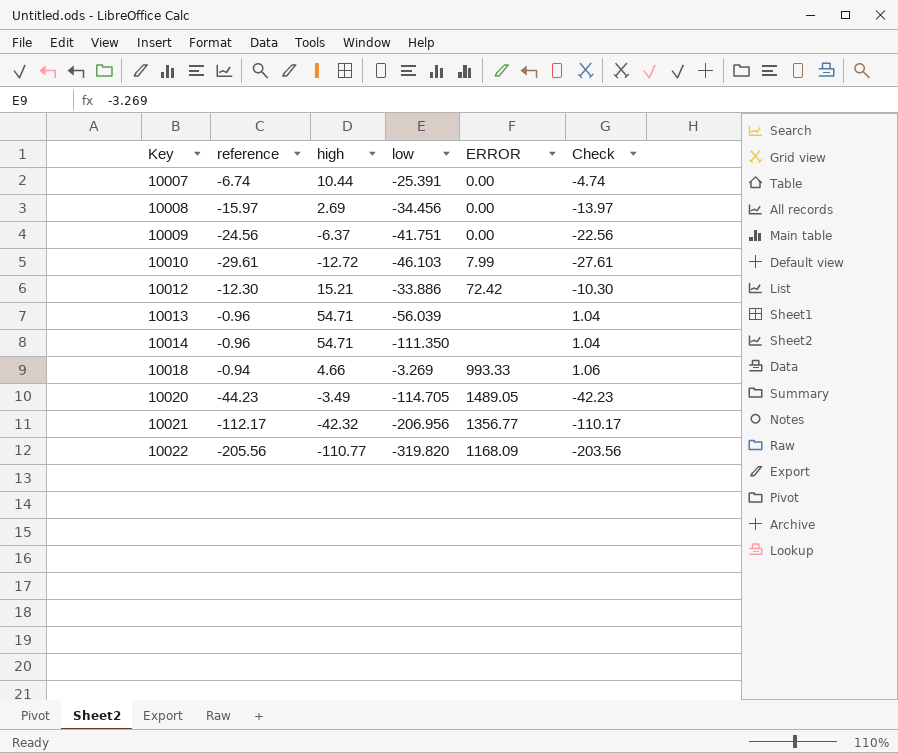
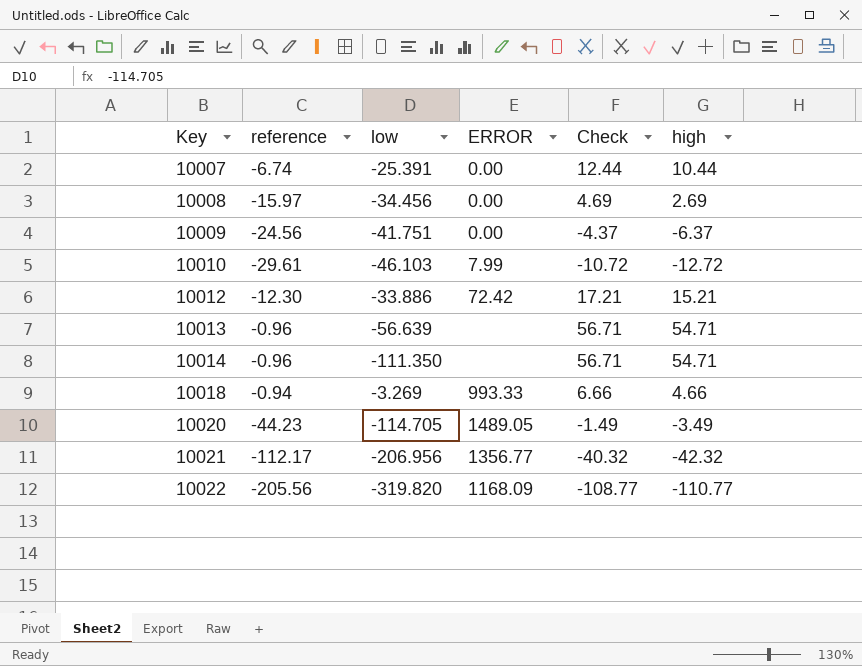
column Check | formula: [reference] + 2 -> [high] + 2
column high | position: 3 -> 6
10013 | low: -56.039 -> -56.639

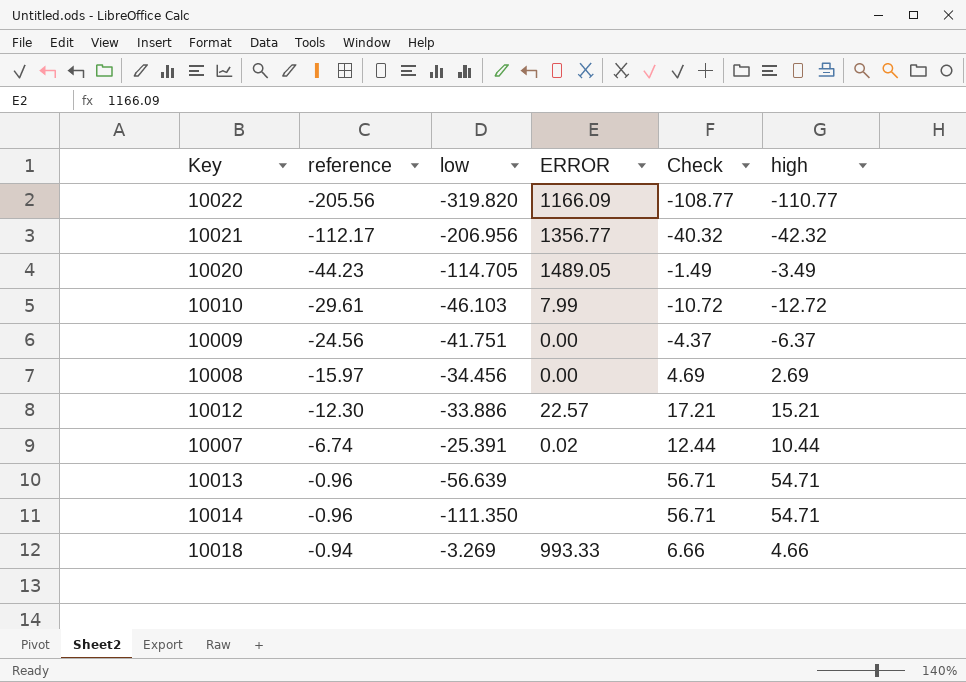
row order: Key ascending -> reference ascending
10022 | ERROR: 1168.09 -> 1166.09
10012 | ERROR: 72.42 -> 22.57
10007 | ERROR: 0.00 -> 0.02

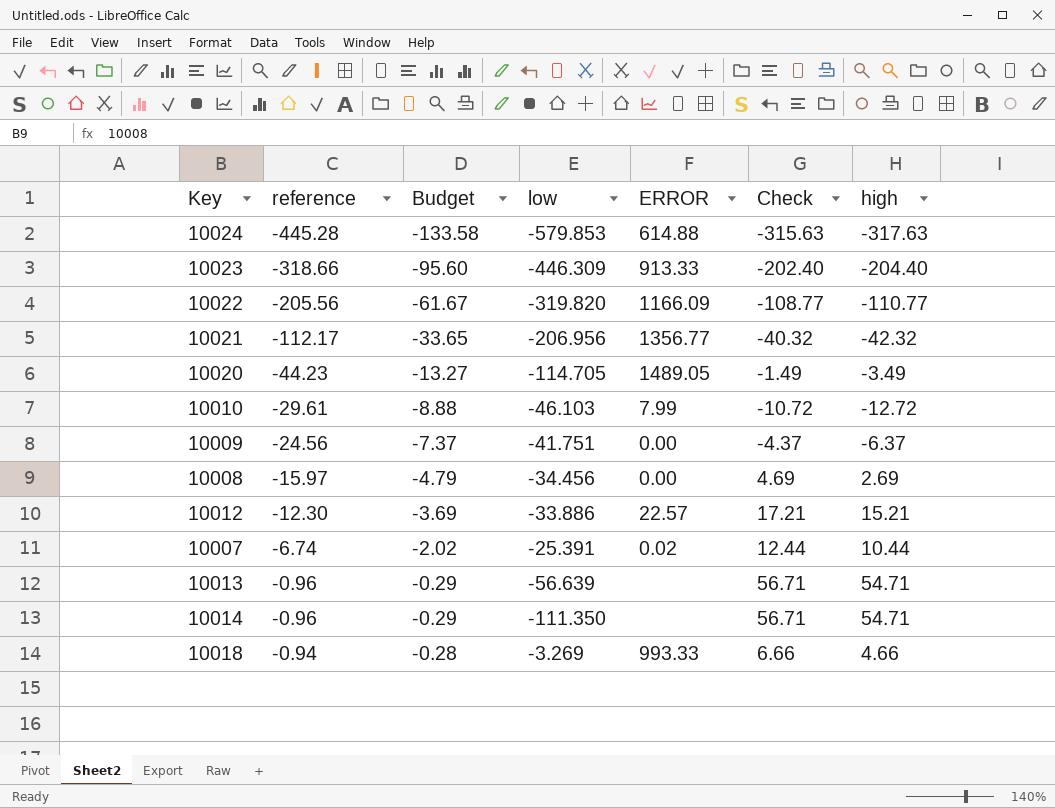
column Budget | formula: none -> [reference] * 0.3
row 10024: none -> -445.28 | -133.58 | -579.853 | 614.88 | -315.63 | -317.63
row 10023: none -> -318.66 | -95.60 | -446.309 | 913.33 | -202.40 | -204.40

